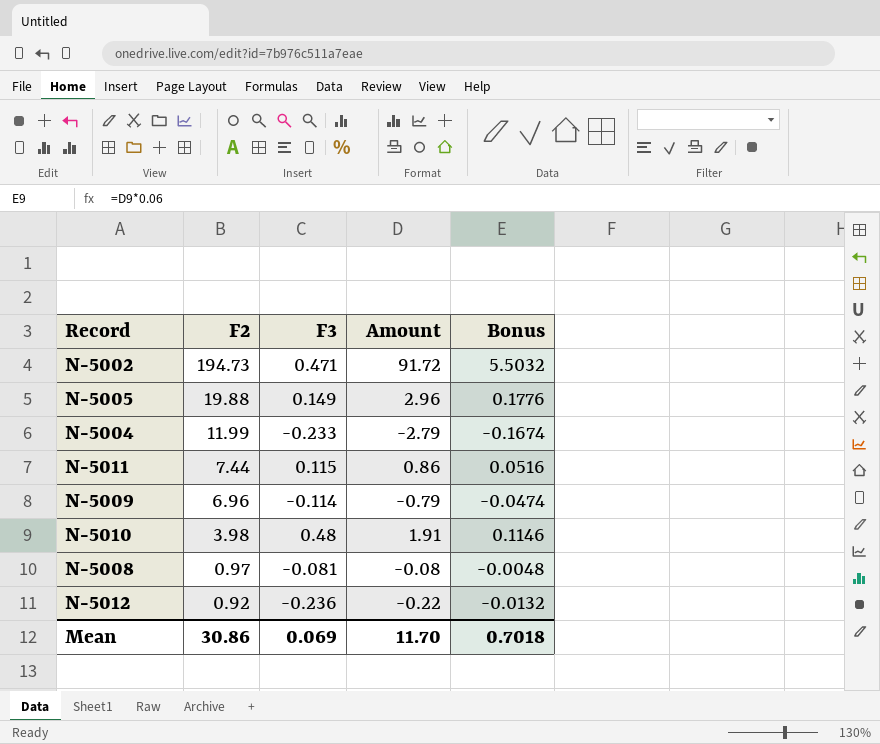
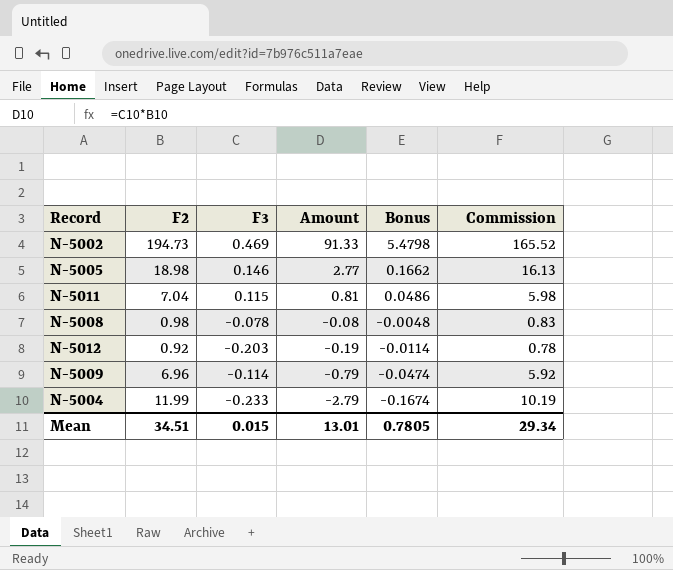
row order: F2 descending -> Amount descending
column Commission | formula: none -> [F2] * 0.85
row N-5010: 3.98 | 0.48 | 1.91 | 0.1146 -> none
N-5002 | F3: 0.471 -> 0.469
N-5002 | Amount: 91.72 -> 91.33
N-5002 | Bonus: 5.5032 -> 5.4798
N-5005 | F2: 19.88 -> 18.98
N-5005 | F3: 0.149 -> 0.146
N-5005 | Amount: 2.96 -> 2.77
N-5005 | Bonus: 0.1776 -> 0.1662
N-5011 | F2: 7.44 -> 7.04
N-5011 | Amount: 0.86 -> 0.81
N-5011 | Bonus: 0.0516 -> 0.0486
N-5008 | F2: 0.97 -> 0.98
N-5008 | F3: -0.081 -> -0.078
N-5012 | F3: -0.236 -> -0.203
N-5012 | Amount: -0.22 -> -0.19
N-5012 | Bonus: -0.0132 -> -0.0114
Mean | F2: 30.86 -> 34.51
Mean | F3: 0.069 -> 0.015
Mean | Amount: 11.70 -> 13.01
Mean | Bonus: 0.7018 -> 0.7805

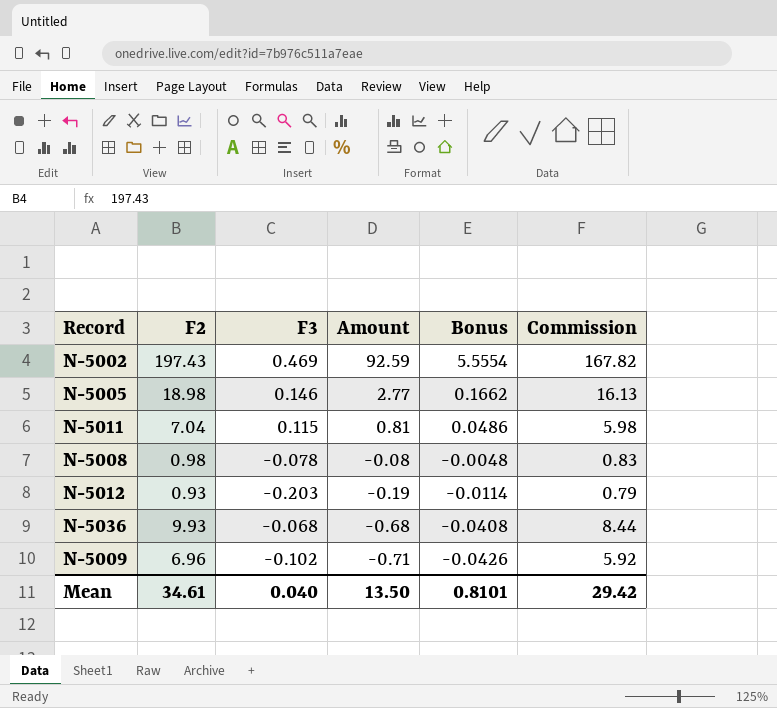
row N-5004: 11.99 | -0.233 | -2.79 | -0.1674 | 10.19 -> none
N-5002 | F2: 194.73 -> 197.43
N-5002 | Amount: 91.33 -> 92.59
N-5002 | Bonus: 5.4798 -> 5.5554
N-5002 | Commission: 165.52 -> 167.82
N-5012 | F2: 0.92 -> 0.93
N-5012 | Commission: 0.78 -> 0.79
row N-5036: none -> 9.93 | -0.068 | -0.68 | -0.0408 | 8.44
N-5009 | F3: -0.114 -> -0.102
N-5009 | Amount: -0.79 -> -0.71
N-5009 | Bonus: -0.0474 -> -0.0426
Mean | F2: 34.51 -> 34.61
Mean | F3: 0.015 -> 0.040
Mean | Amount: 13.01 -> 13.50
Mean | Bonus: 0.7805 -> 0.8101
Mean | Commission: 29.34 -> 29.42

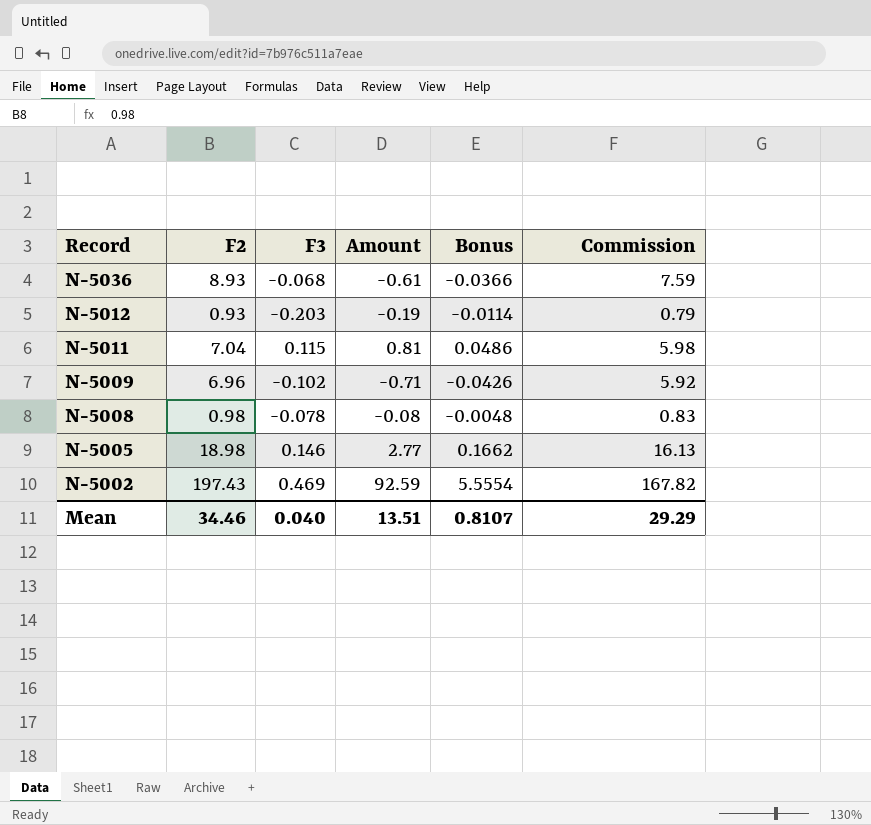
row order: Amount descending -> Record descending
N-5036 | F2: 9.93 -> 8.93
N-5036 | Amount: -0.68 -> -0.61
N-5036 | Bonus: -0.0408 -> -0.0366
N-5036 | Commission: 8.44 -> 7.59
Mean | F2: 34.61 -> 34.46
Mean | Amount: 13.50 -> 13.51
Mean | Bonus: 0.8101 -> 0.8107
Mean | Commission: 29.42 -> 29.29

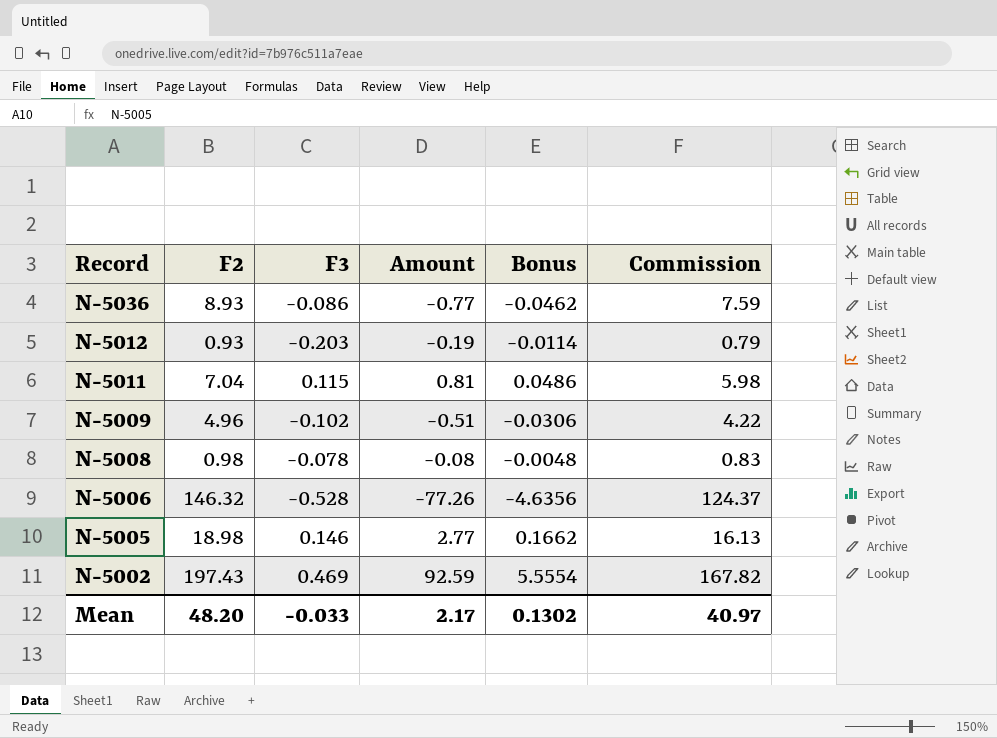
N-5036 | F3: -0.068 -> -0.086
N-5036 | Amount: -0.61 -> -0.77
N-5036 | Bonus: -0.0366 -> -0.0462
N-5009 | F2: 6.96 -> 4.96
N-5009 | Amount: -0.71 -> -0.51
N-5009 | Bonus: -0.0426 -> -0.0306
N-5009 | Commission: 5.92 -> 4.22
row N-5006: none -> 146.32 | -0.528 | -77.26 | -4.6356 | 124.37
Mean | F2: 34.46 -> 48.20
Mean | F3: 0.040 -> -0.033
Mean | Amount: 13.51 -> 2.17
Mean | Bonus: 0.8107 -> 0.1302
Mean | Commission: 29.29 -> 40.97

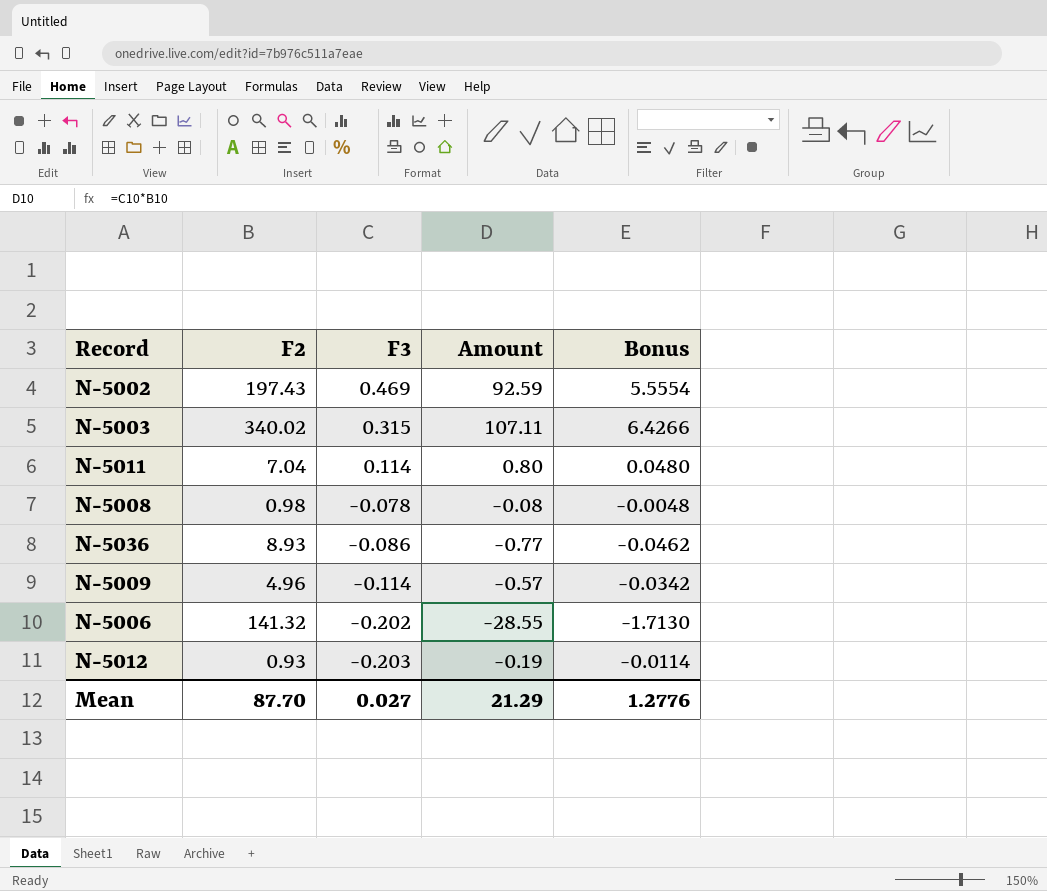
row order: Record descending -> F3 descending
column Commission | formula: [F2] * 0.85 -> none
row N-5005: 18.98 | 0.146 | 2.77 | 0.1662 | 16.13 -> none
row N-5003: none -> 340.02 | 0.315 | 107.11 | 6.4266
N-5011 | F3: 0.115 -> 0.114
N-5011 | Amount: 0.81 -> 0.80
N-5011 | Bonus: 0.0486 -> 0.0480
N-5009 | F3: -0.102 -> -0.114
N-5009 | Amount: -0.51 -> -0.57
N-5009 | Bonus: -0.0306 -> -0.0342
N-5006 | F2: 146.32 -> 141.32
N-5006 | F3: -0.528 -> -0.202
N-5006 | Amount: -77.26 -> -28.55
N-5006 | Bonus: -4.6356 -> -1.7130
Mean | F2: 48.20 -> 87.70
Mean | F3: -0.033 -> 0.027
Mean | Amount: 2.17 -> 21.29
Mean | Bonus: 0.1302 -> 1.2776

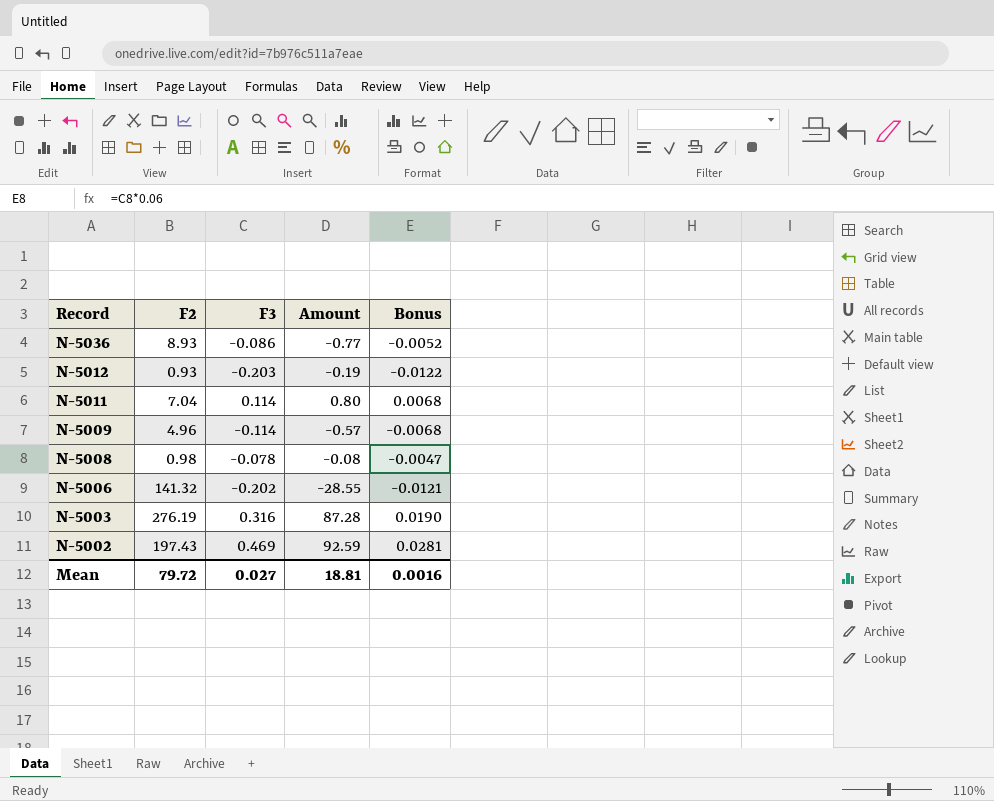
row order: F3 descending -> Record descending
column Bonus | formula: [Amount] * 0.06 -> [F3] * 0.06
N-5003 | F2: 340.02 -> 276.19
N-5003 | F3: 0.315 -> 0.316
N-5003 | Amount: 107.11 -> 87.28
Mean | F2: 87.70 -> 79.72
Mean | Amount: 21.29 -> 18.81
Mean | Bonus: 1.2776 -> 0.0016

